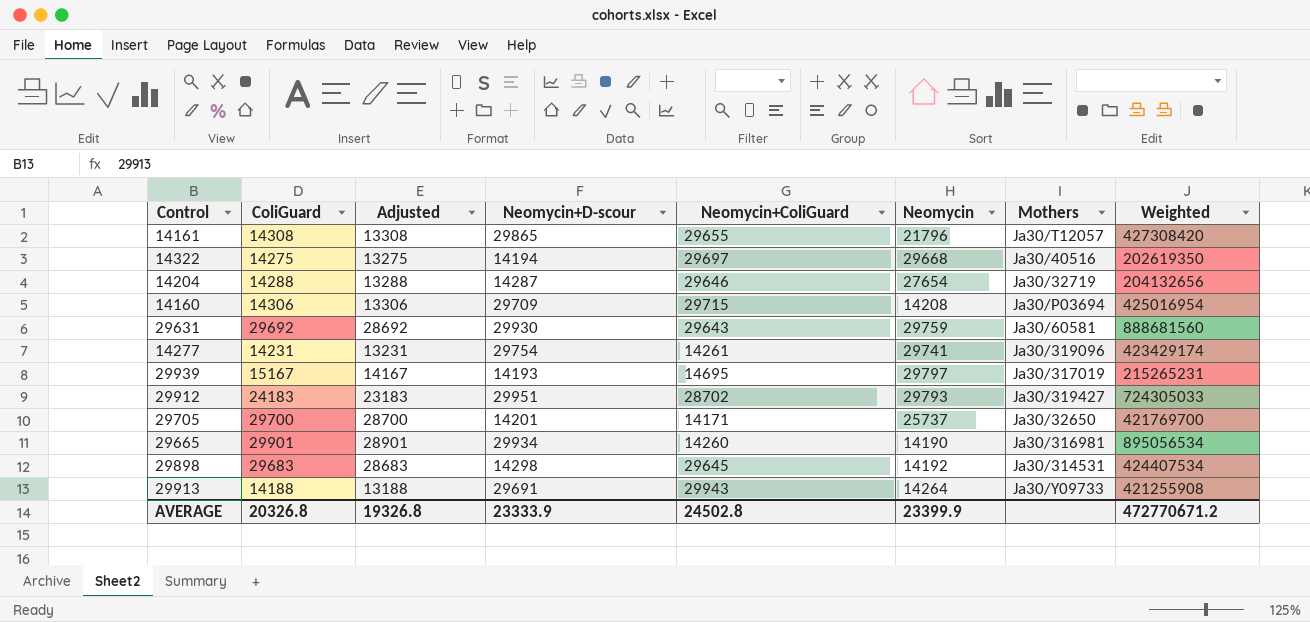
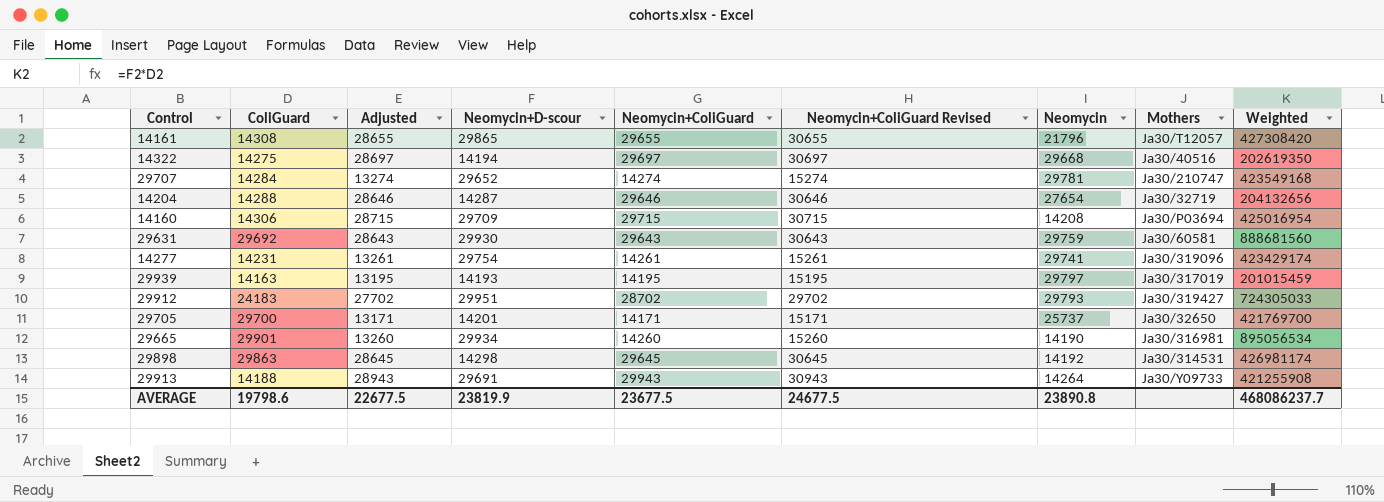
column Adjusted | formula: [ColiGuard] - 1000 -> [Neomycin+ColiGuard] - 1000
column Neomycin+ColiGuard Revised | formula: none -> [Neomycin+ColiGuard] + 1000
row 29707: none -> 14284 | 13274 | 29652 | 14274 | 15274 | 29781 | Ja30/210747 | 423549168
29939 | ColiGuard: 15167 -> 14163
29939 | Neomycin+ColiGuard: 14695 -> 14195
29939 | Weighted: 215265231 -> 201015459
29898 | ColiGuard: 29683 -> 29863
29898 | Weighted: 424407534 -> 426981174
AVERAGE | ColiGuard: 20326.8 -> 19798.6
AVERAGE | Adjusted: 19326.8 -> 22677.5
AVERAGE | Neomycin+D-scour: 23333.9 -> 23819.9
AVERAGE | Neomycin+ColiGuard: 24502.8 -> 23677.5
AVERAGE | Neomycin: 23399.9 -> 23890.8
AVERAGE | Weighted: 472770671.2 -> 468086237.7

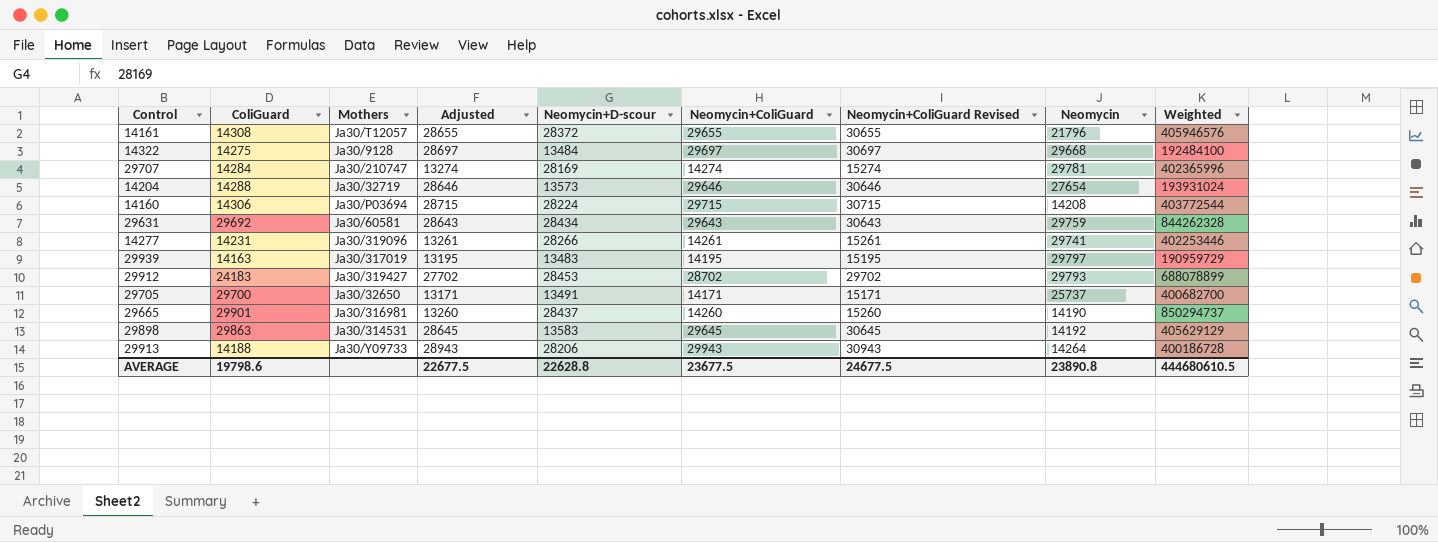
column Mothers | position: 8 -> 3
14161 | Neomycin+D-scour: 29865 -> 28372
14161 | Weighted: 427308420 -> 405946576
14322 | Mothers: Ja30/40516 -> Ja30/9128
14322 | Neomycin+D-scour: 14194 -> 13484
14322 | Weighted: 202619350 -> 192484100
29707 | Neomycin+D-scour: 29652 -> 28169
29707 | Weighted: 423549168 -> 402365996
14204 | Neomycin+D-scour: 14287 -> 13573
14204 | Weighted: 204132656 -> 193931024
14160 | Neomycin+D-scour: 29709 -> 28224
14160 | Weighted: 425016954 -> 403772544
29631 | Neomycin+D-scour: 29930 -> 28434
29631 | Weighted: 888681560 -> 844262328
14277 | Neomycin+D-scour: 29754 -> 28266
14277 | Weighted: 423429174 -> 402253446
29939 | Neomycin+D-scour: 14193 -> 13483
29939 | Weighted: 201015459 -> 190959729
29912 | Neomycin+D-scour: 29951 -> 28453
29912 | Weighted: 724305033 -> 688078899
29705 | Neomycin+D-scour: 14201 -> 13491
29705 | Weighted: 421769700 -> 400682700
29665 | Neomycin+D-scour: 29934 -> 28437
29665 | Weighted: 895056534 -> 850294737
29898 | Neomycin+D-scour: 14298 -> 13583
29898 | Weighted: 426981174 -> 405629129
29913 | Neomycin+D-scour: 29691 -> 28206
29913 | Weighted: 421255908 -> 400186728
AVERAGE | Neomycin+D-scour: 23819.9 -> 22628.8
AVERAGE | Weighted: 468086237.7 -> 444680610.5

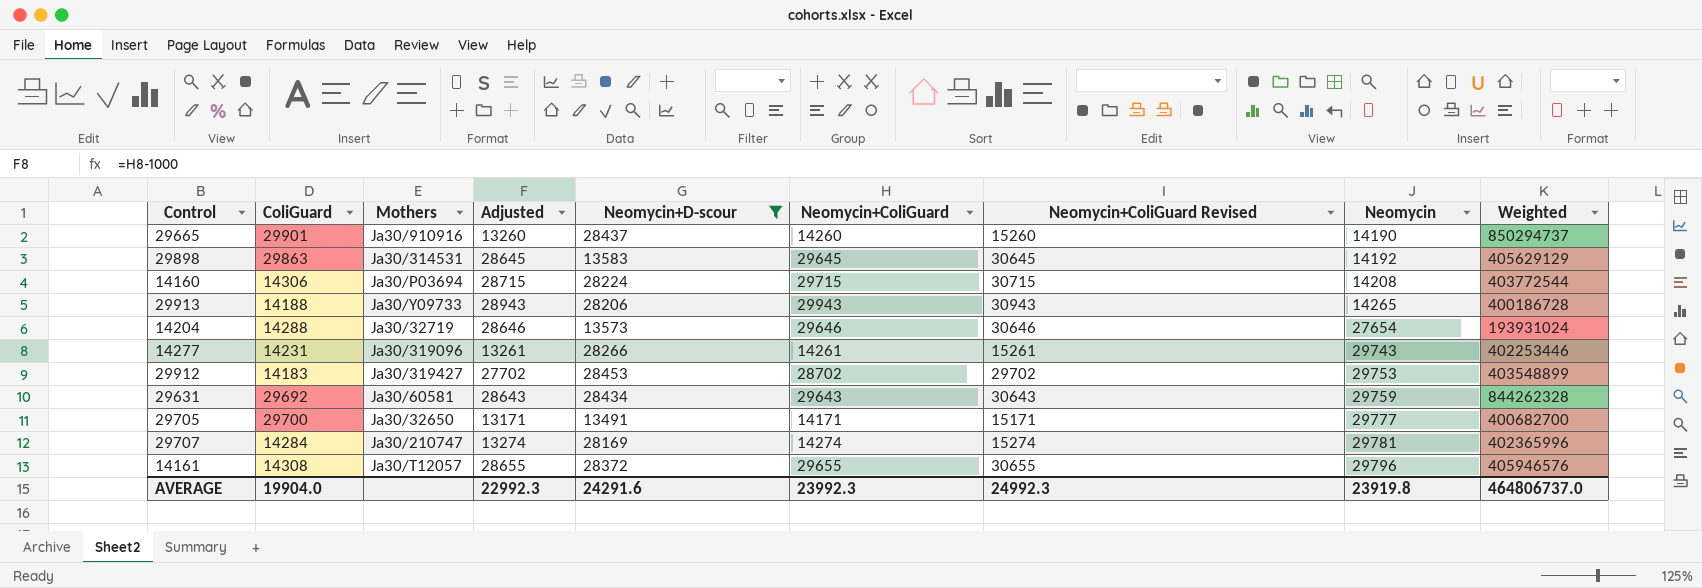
filter: none -> Neomycin+D-scour >= 13491
row order: none -> Neomycin ascending
29665 | Mothers: Ja30/316981 -> Ja30/910916
29913 | Neomycin: 14264 -> 14265
14277 | Neomycin: 29741 -> 29743
29912 | ColiGuard: 24183 -> 14183
29912 | Neomycin: 29793 -> 29753
29912 | Weighted: 688078899 -> 403548899
29705 | Neomycin: 25737 -> 29777
14161 | Neomycin: 21796 -> 29796
AVERAGE | ColiGuard: 19798.6 -> 19904.0
AVERAGE | Adjusted: 22677.5 -> 22992.3
AVERAGE | Neomycin+D-scour: 22628.8 -> 24291.6
AVERAGE | Neomycin+ColiGuard: 23677.5 -> 23992.3
AVERAGE | Neomycin+ColiGuard Revised: 24677.5 -> 24992.3
AVERAGE | Neomycin: 23890.8 -> 23919.8
AVERAGE | Weighted: 444680610.5 -> 464806737.0

